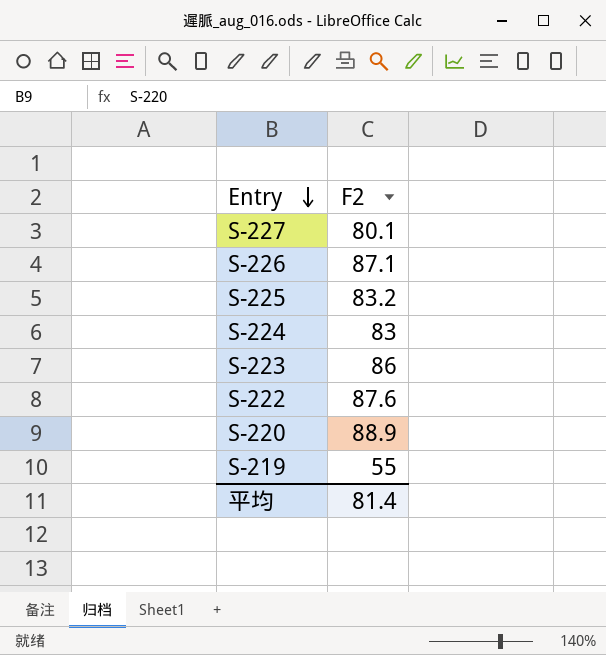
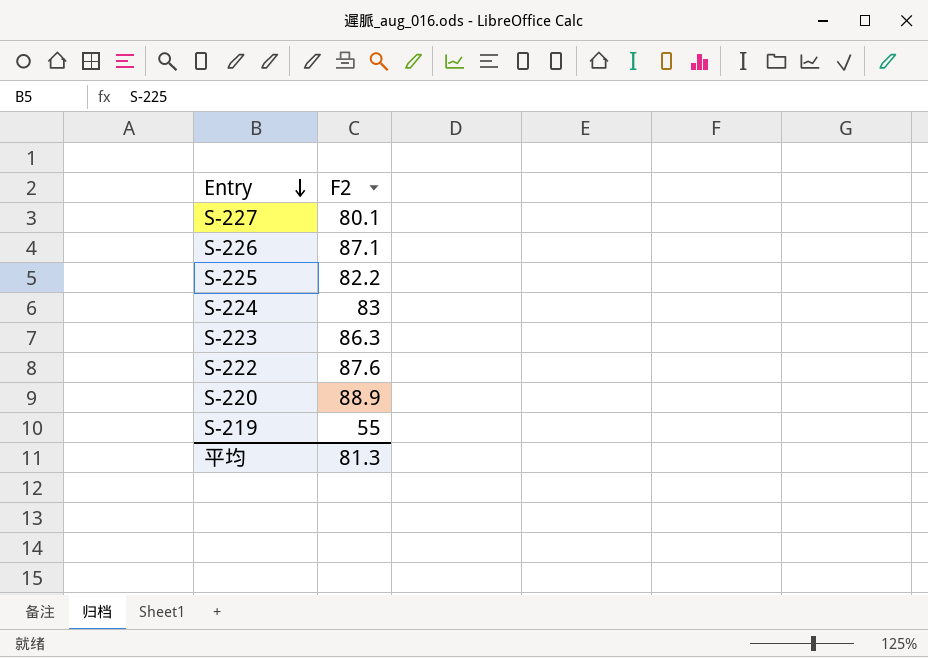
S-225 | F2: 83.2 -> 82.2
S-223 | F2: 86 -> 86.3
平均 | F2: 81.4 -> 81.3

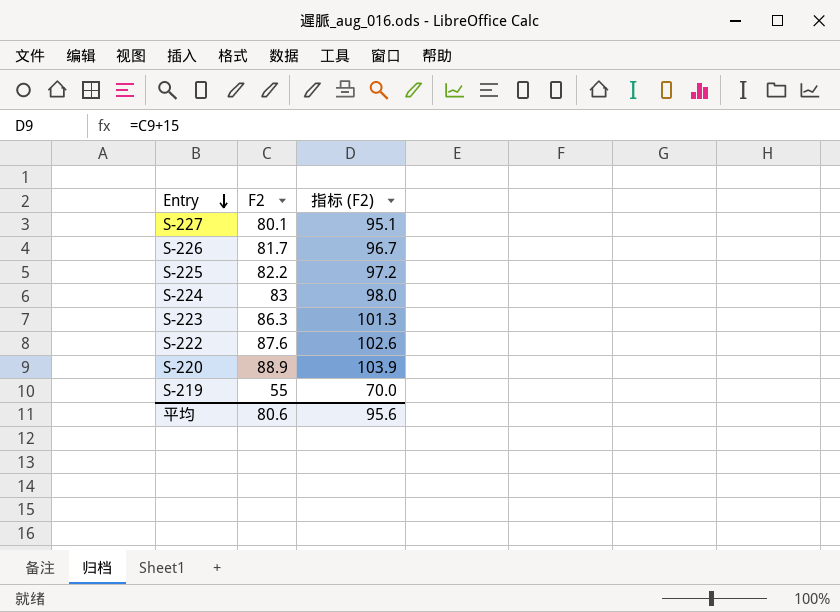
column 指标 (F2) | formula: none -> [F2] + 15
S-226 | F2: 87.1 -> 81.7
平均 | F2: 81.3 -> 80.6

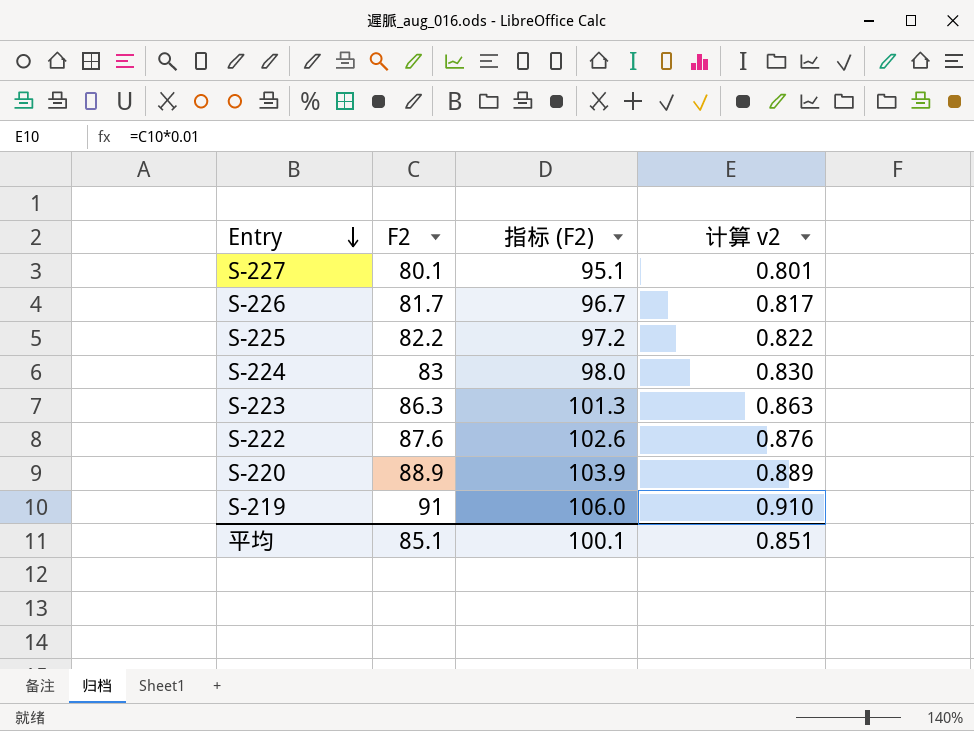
column 计算 v2 | formula: none -> [F2] * 0.01
S-219 | F2: 55 -> 91
S-219 | 指标 (F2): 70.0 -> 106.0
平均 | F2: 80.6 -> 85.1
平均 | 指标 (F2): 95.6 -> 100.1

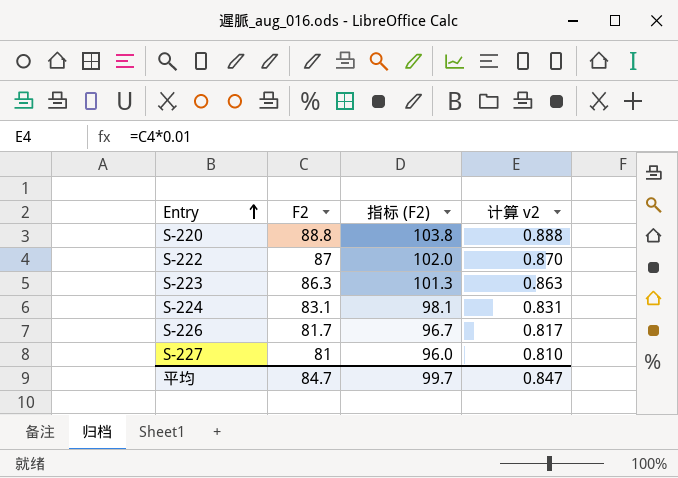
row order: Entry descending -> Entry ascending
row S-225: 82.2 | 97.2 | 0.822 -> none
row S-219: 91 | 106.0 | 0.910 -> none
S-220 | F2: 88.9 -> 88.8
S-220 | 指标 (F2): 103.9 -> 103.8
S-220 | 计算 v2: 0.889 -> 0.888
S-222 | F2: 87.6 -> 87
S-222 | 指标 (F2): 102.6 -> 102.0
S-222 | 计算 v2: 0.876 -> 0.870
S-224 | F2: 83 -> 83.1
S-224 | 指标 (F2): 98.0 -> 98.1
S-224 | 计算 v2: 0.830 -> 0.831
S-227 | F2: 80.1 -> 81
S-227 | 指标 (F2): 95.1 -> 96.0
S-227 | 计算 v2: 0.801 -> 0.810
平均 | F2: 85.1 -> 84.7
平均 | 指标 (F2): 100.1 -> 99.7
平均 | 计算 v2: 0.851 -> 0.847

